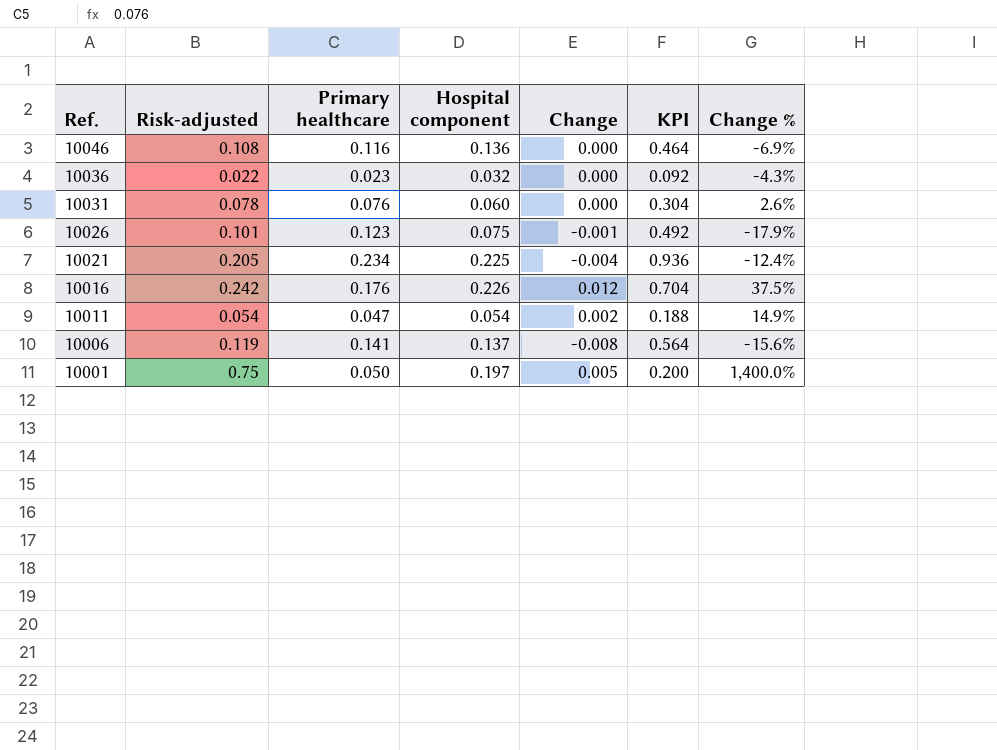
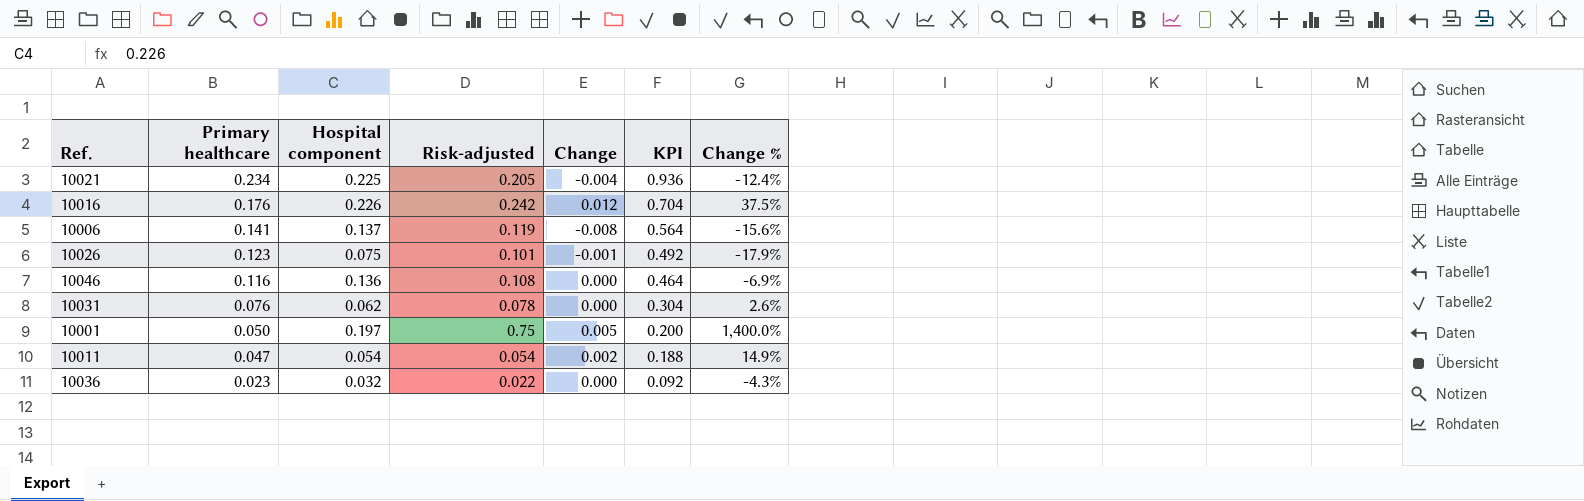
row order: Ref. descending -> Primary healthcare descending
column Risk-adjusted | position: 2 -> 4
10031 | Hospital component: 0.060 -> 0.062

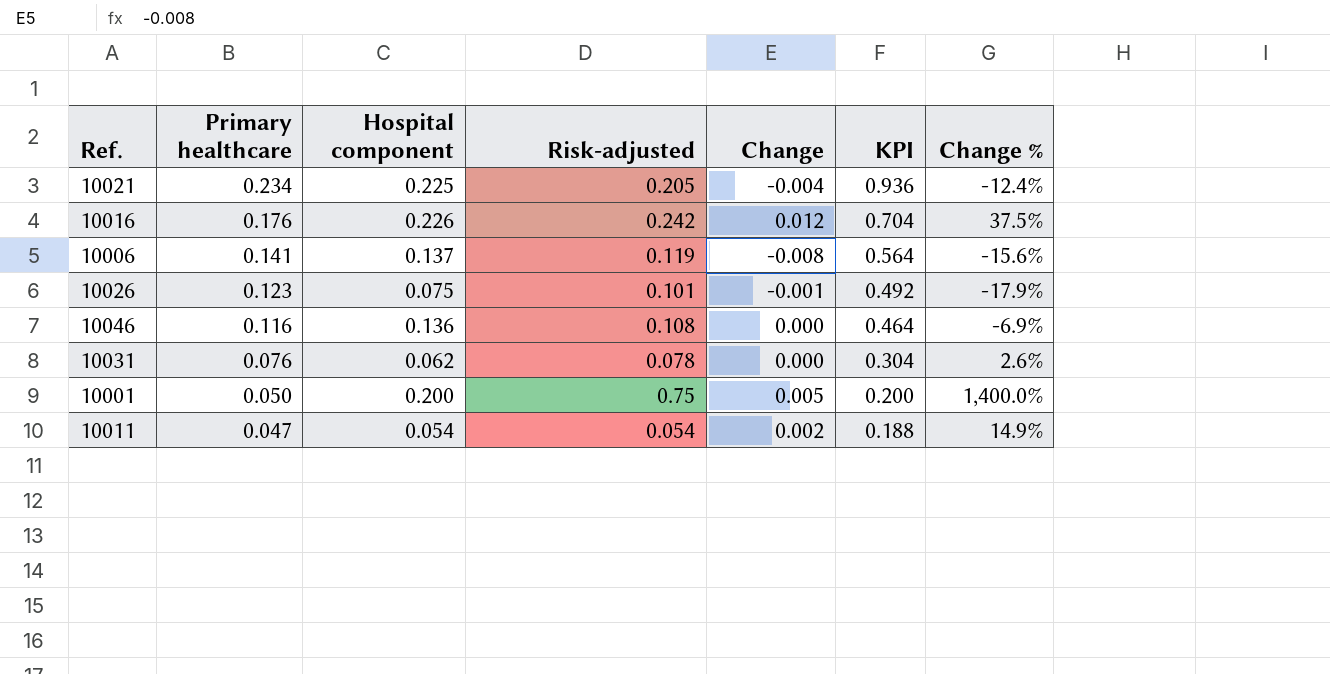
row 10036: 0.023 | 0.032 | 0.022 | 0.000 | 0.092 | -4.3% -> none
10001 | Hospital component: 0.197 -> 0.200

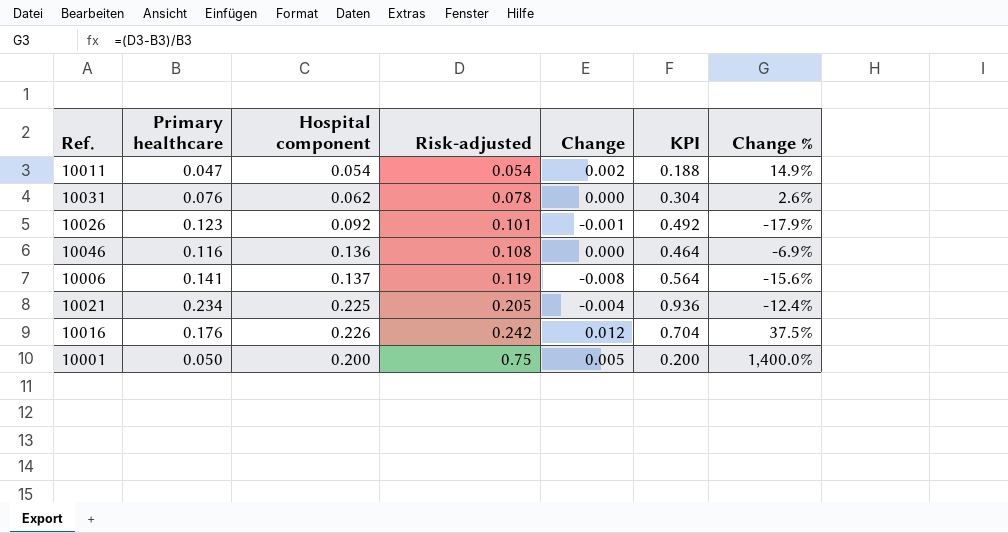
row order: Primary healthcare descending -> Risk-adjusted ascending
10026 | Hospital component: 0.075 -> 0.092

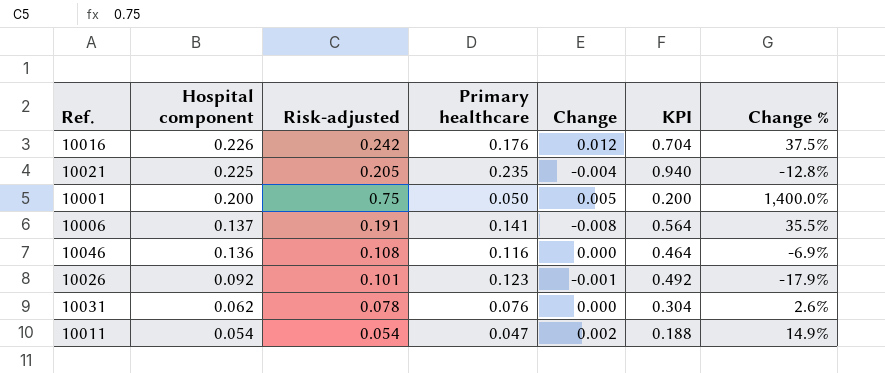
row order: Risk-adjusted ascending -> Hospital component descending
column Primary healthcare | position: 2 -> 4
10021 | Primary healthcare: 0.234 -> 0.235
10021 | KPI: 0.936 -> 0.940
10021 | Change %: -12.4% -> -12.8%
10006 | Risk-adjusted: 0.119 -> 0.191
10006 | Change %: -15.6% -> 35.5%

